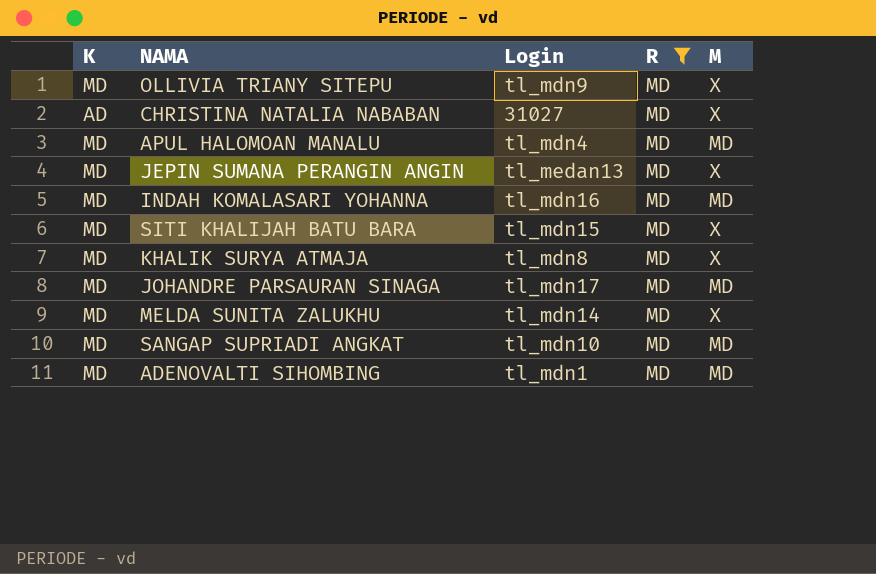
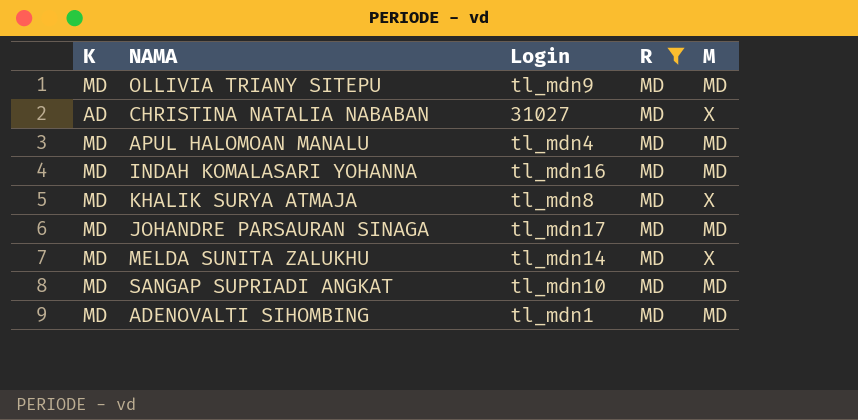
row JEPIN SUMANA PERANGIN ANGIN: MD | tl_medan13 | MD | X -> none
row SITI KHALIJAH BATU BARA: MD | tl_mdn15 | MD | X -> none
OLLIVIA TRIANY SITEPU | M: X -> MD

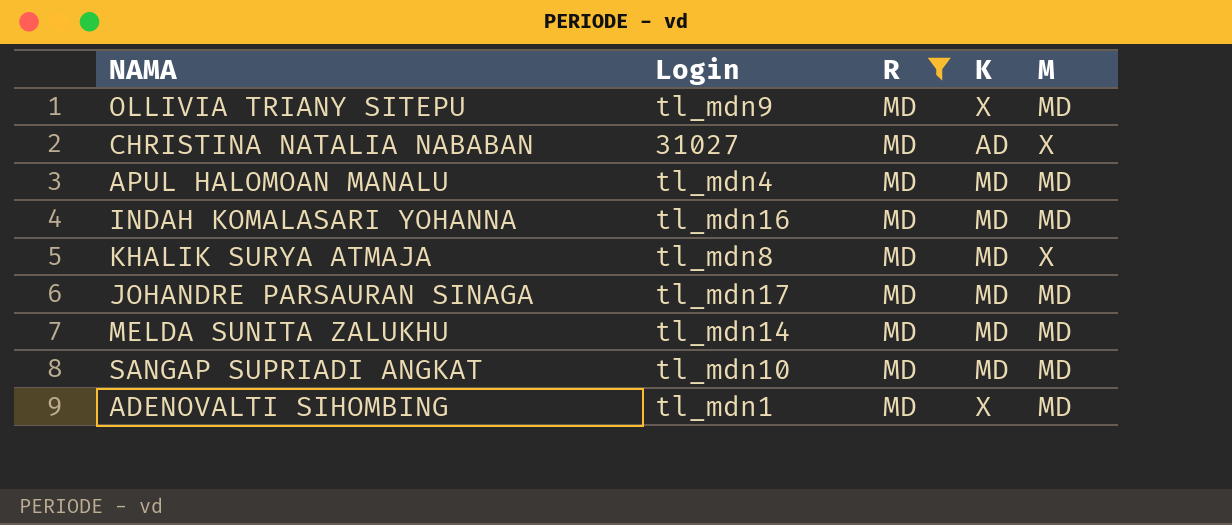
column K | position: 1 -> 4
OLLIVIA TRIANY SITEPU | K: MD -> X
MELDA SUNITA ZALUKHU | M: X -> MD
ADENOVALTI SIHOMBING | K: MD -> X

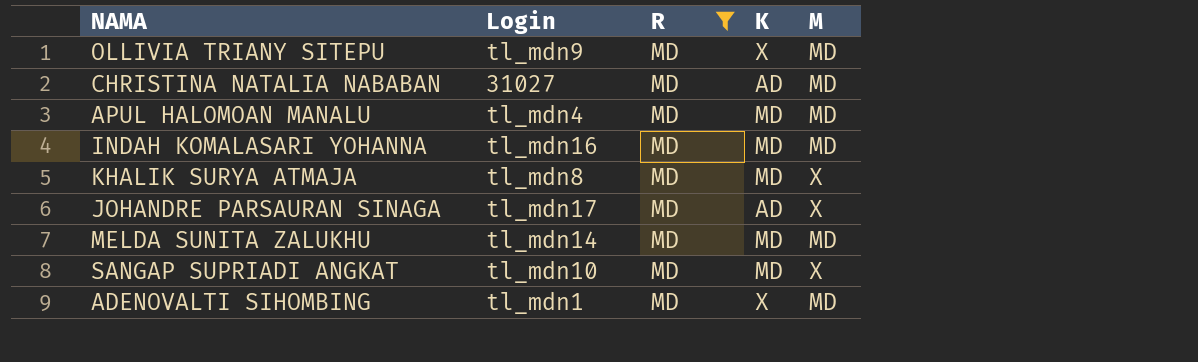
CHRISTINA NATALIA NABABAN | M: X -> MD
JOHANDRE PARSAURAN SINAGA | K: MD -> AD
JOHANDRE PARSAURAN SINAGA | M: MD -> X
SANGAP SUPRIADI ANGKAT | M: MD -> X

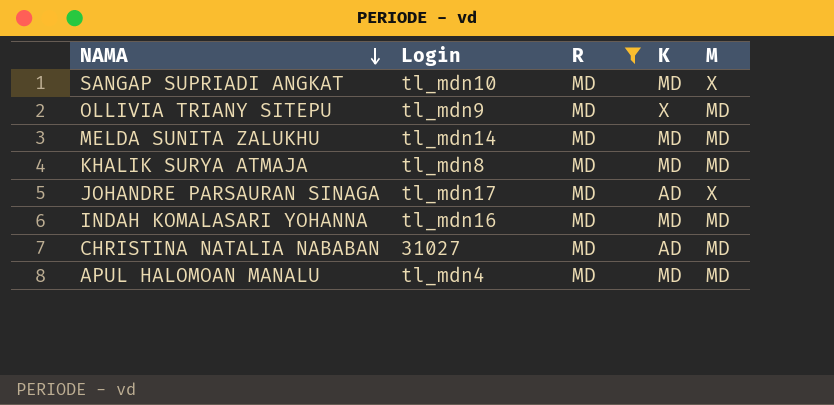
row order: none -> NAMA descending
row ADENOVALTI SIHOMBING: tl_mdn1 | MD | X | MD -> none
KHALIK SURYA ATMAJA | M: X -> MD

